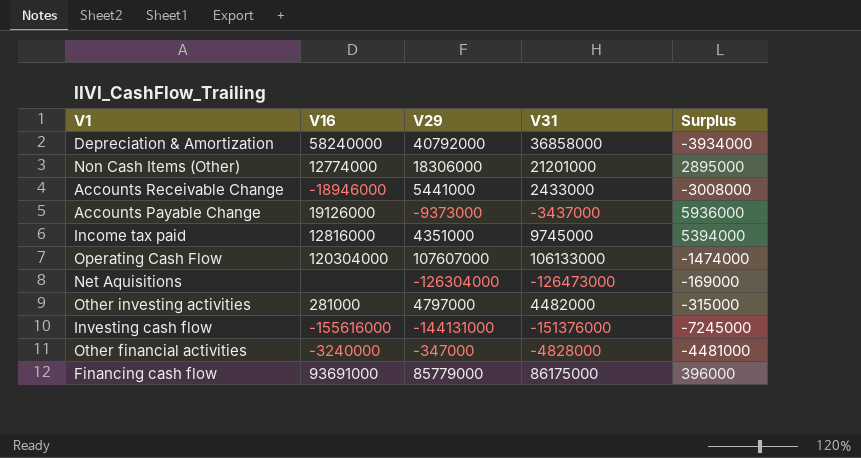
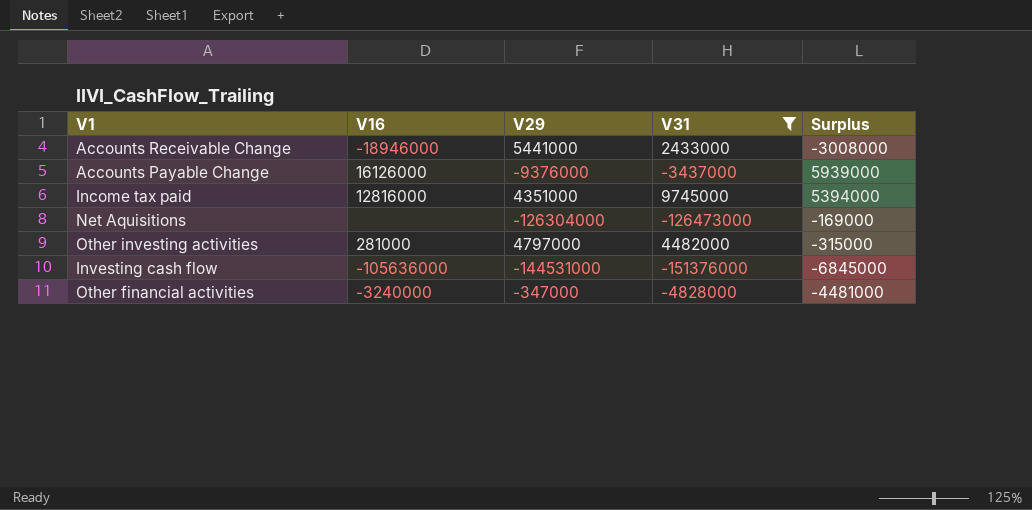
filter: none -> V31 <= 9745000
Accounts Payable Change | V16: 19126000 -> 16126000
Accounts Payable Change | V29: -9373000 -> -9376000
Accounts Payable Change | Surplus: 5936000 -> 5939000
Investing cash flow | V16: -155616000 -> -105636000
Investing cash flow | V29: -144131000 -> -144531000
Investing cash flow | Surplus: -7245000 -> -6845000

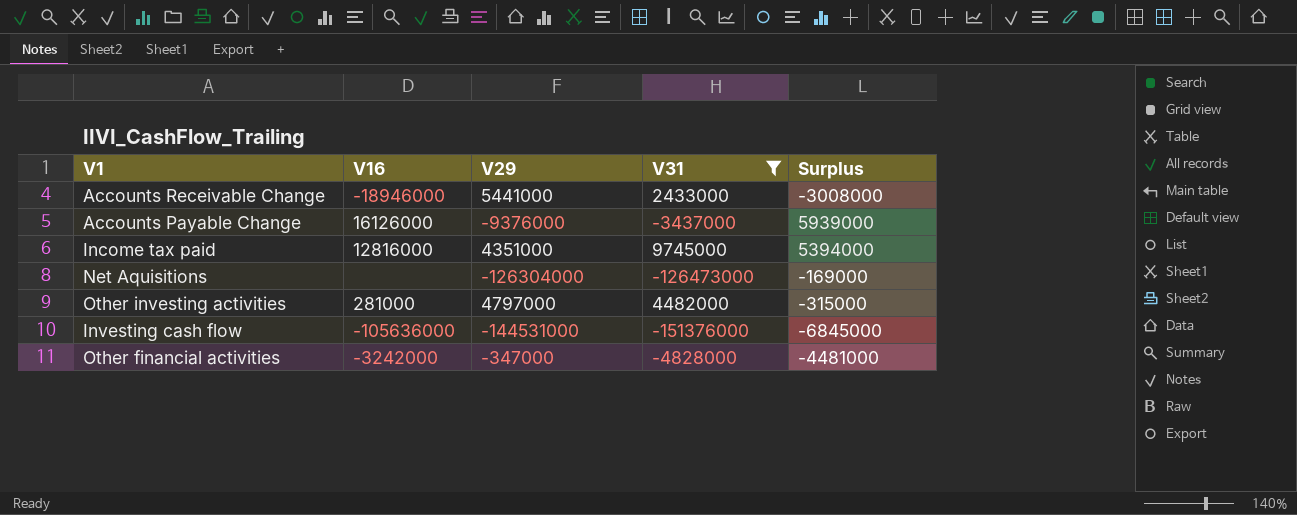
Other financial activities | V16: -3240000 -> -3242000

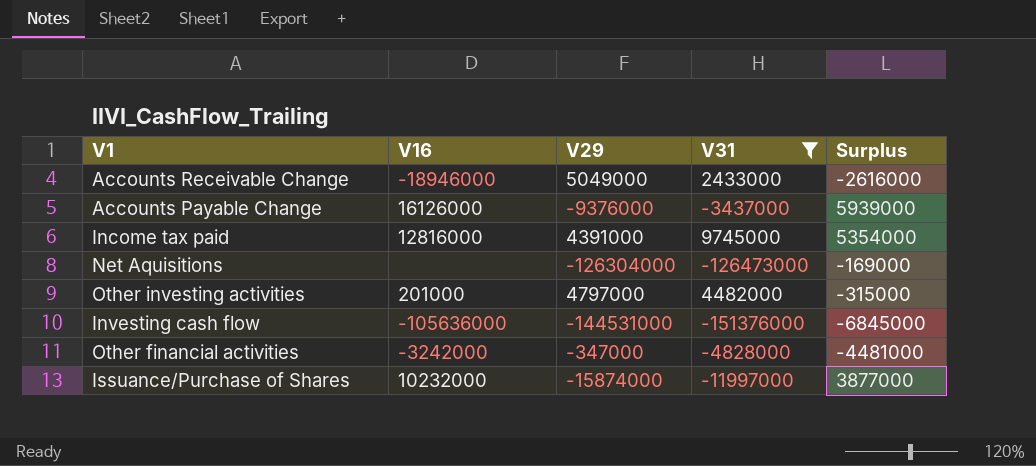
Accounts Receivable Change | V29: 5441000 -> 5049000
Accounts Receivable Change | Surplus: -3008000 -> -2616000
Income tax paid | V29: 4351000 -> 4391000
Income tax paid | Surplus: 5394000 -> 5354000
Other investing activities | V16: 281000 -> 201000
row Issuance/Purchase of Shares: none -> 10232000 | -15874000 | -11997000 | 3877000

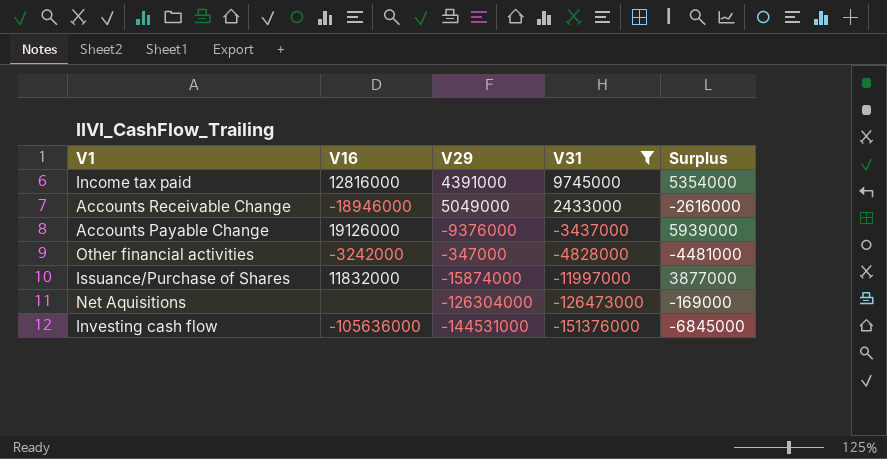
row order: none -> V31 descending
row Other investing activities: 201000 | 4797000 | 4482000 | -315000 -> none
Accounts Payable Change | V16: 16126000 -> 19126000
Issuance/Purchase of Shares | V16: 10232000 -> 11832000

